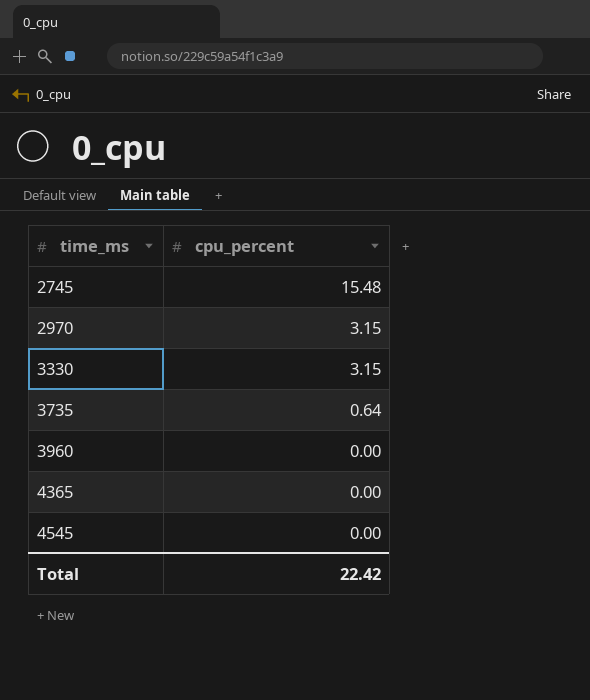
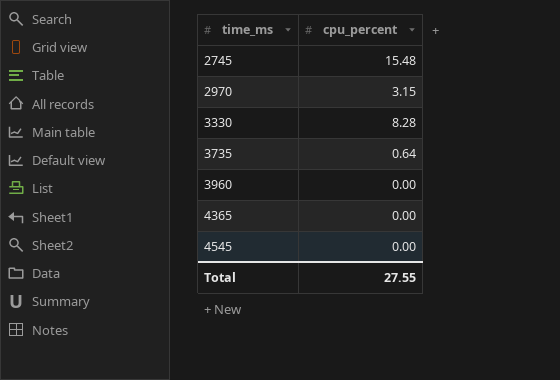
3330 | cpu_percent: 3.15 -> 8.28
Total | cpu_percent: 22.42 -> 27.55

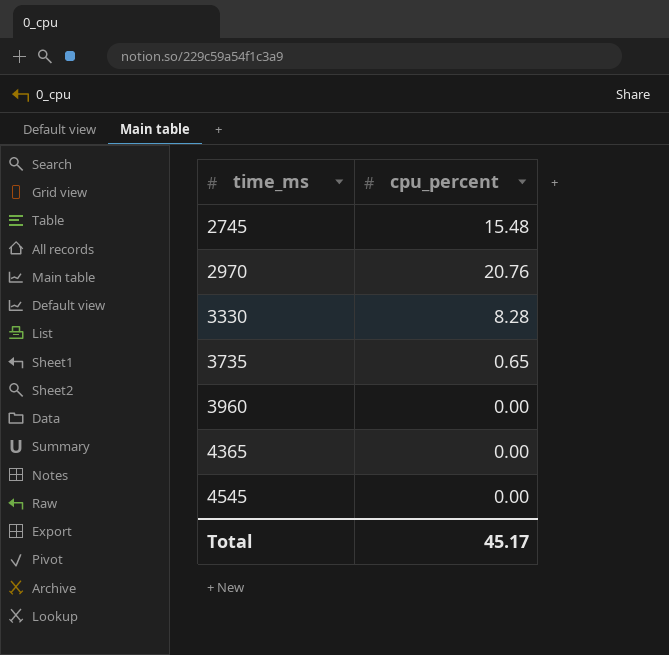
2970 | cpu_percent: 3.15 -> 20.76
3735 | cpu_percent: 0.64 -> 0.65
Total | cpu_percent: 27.55 -> 45.17

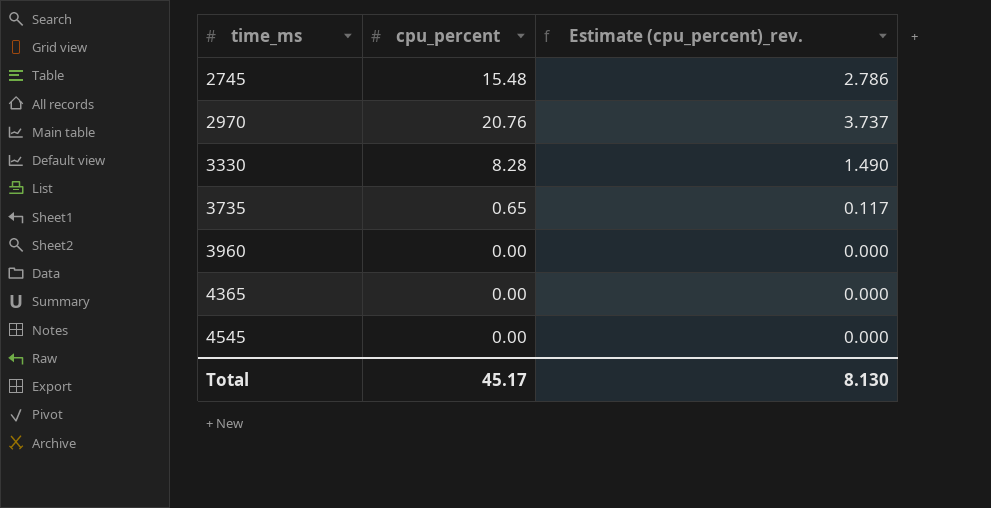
column Estimate (cpu_percent)_rev. | formula: none -> [cpu_percent] * 0.18

